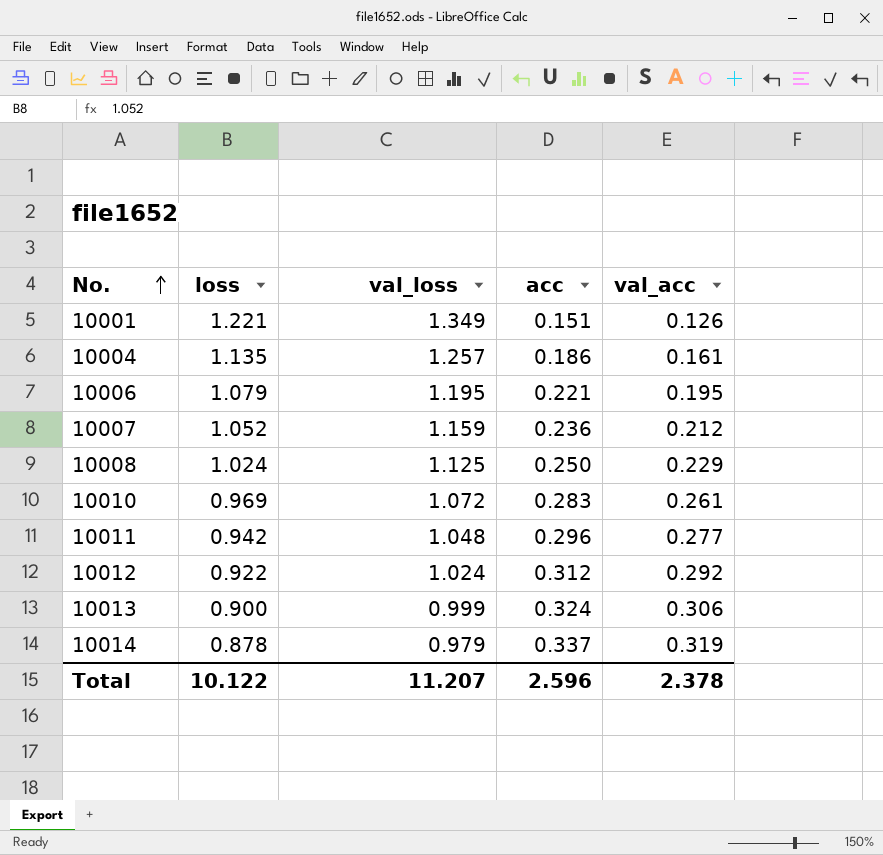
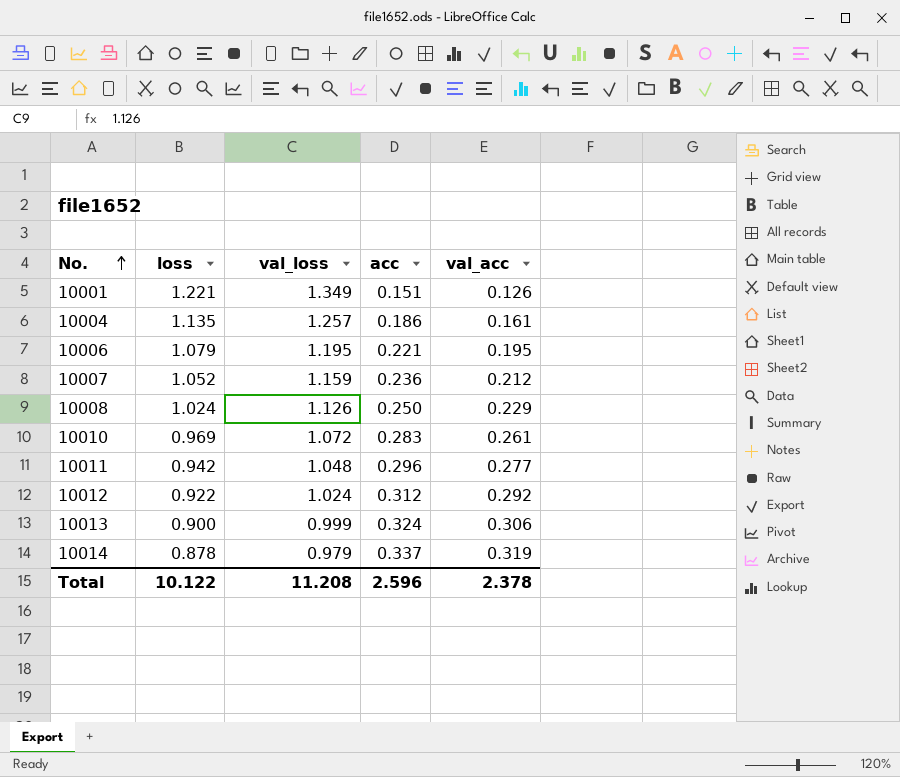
10008 | val_loss: 1.125 -> 1.126
Total | val_loss: 11.207 -> 11.208

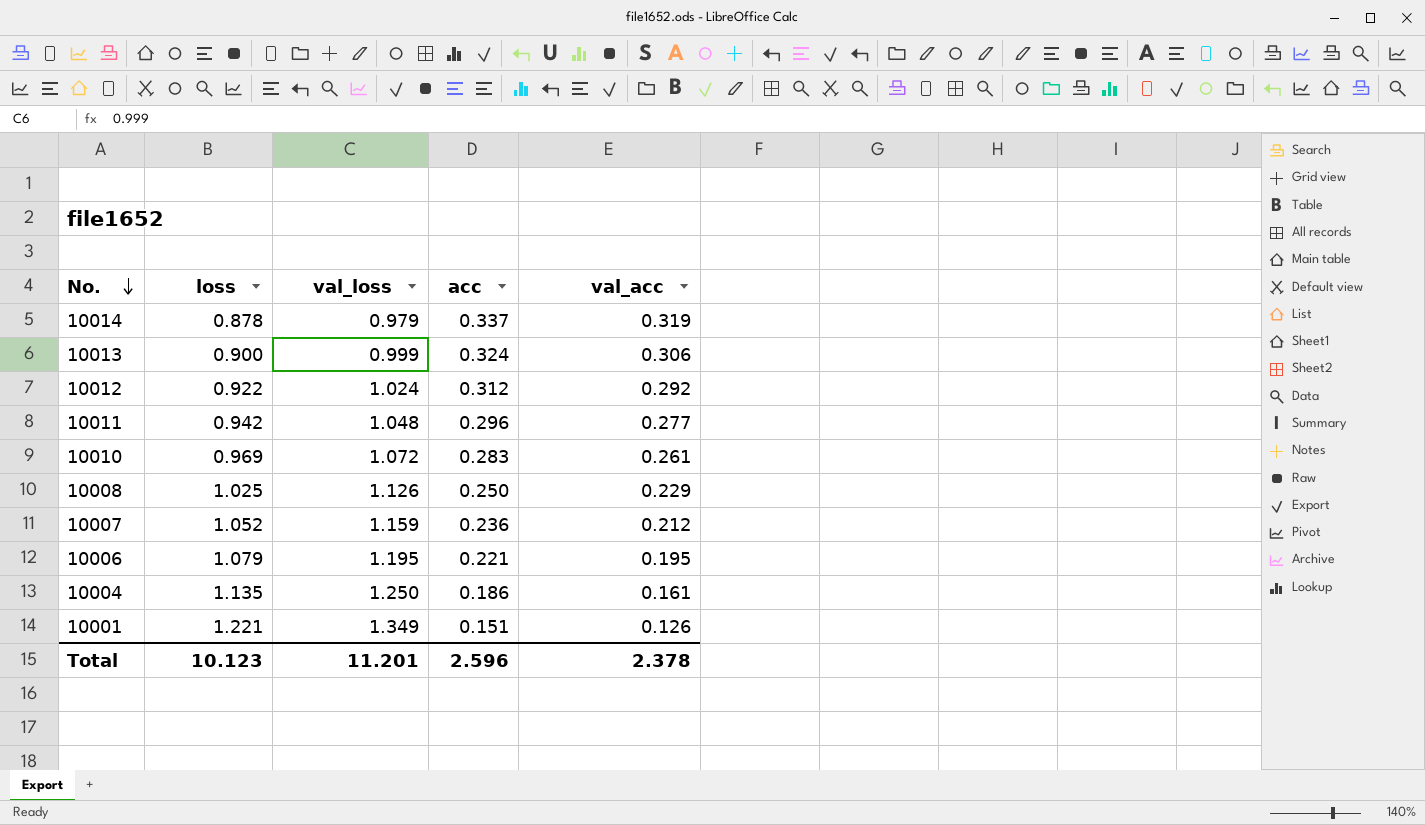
row order: No. ascending -> No. descending
10008 | loss: 1.024 -> 1.025
10004 | val_loss: 1.257 -> 1.250
Total | loss: 10.122 -> 10.123
Total | val_loss: 11.208 -> 11.201

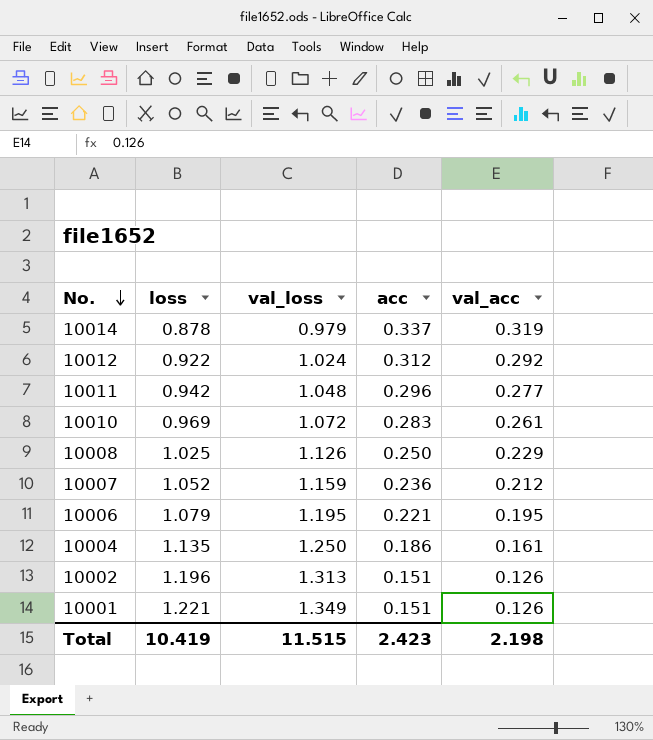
row 10013: 0.900 | 0.999 | 0.324 | 0.306 -> none
row 10002: none -> 1.196 | 1.313 | 0.151 | 0.126
Total | loss: 10.123 -> 10.419
Total | val_loss: 11.201 -> 11.515
Total | acc: 2.596 -> 2.423
Total | val_acc: 2.378 -> 2.198

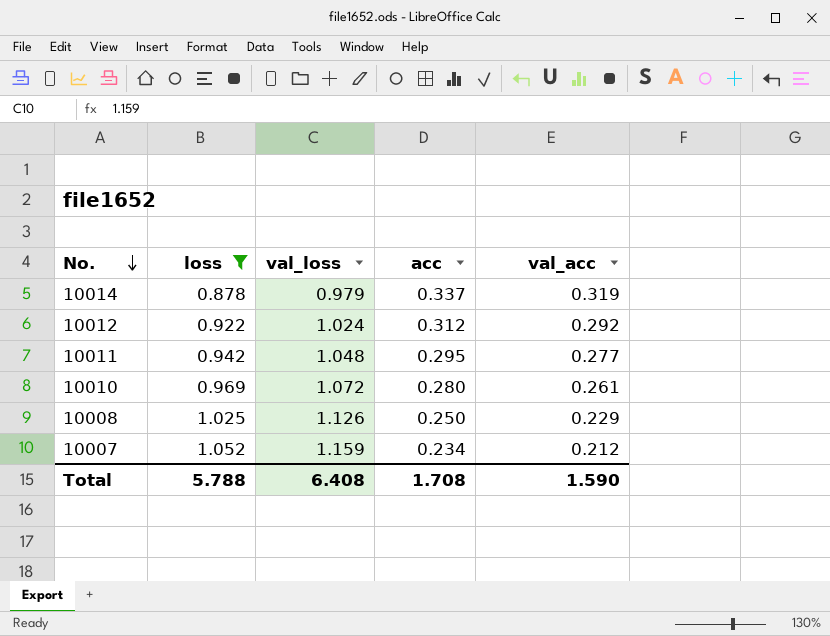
filter: none -> loss <= 1.052
10011 | acc: 0.296 -> 0.295
10010 | acc: 0.283 -> 0.280
10007 | acc: 0.236 -> 0.234
Total | loss: 10.419 -> 5.788
Total | val_loss: 11.515 -> 6.408
Total | acc: 2.423 -> 1.708
Total | val_acc: 2.198 -> 1.590

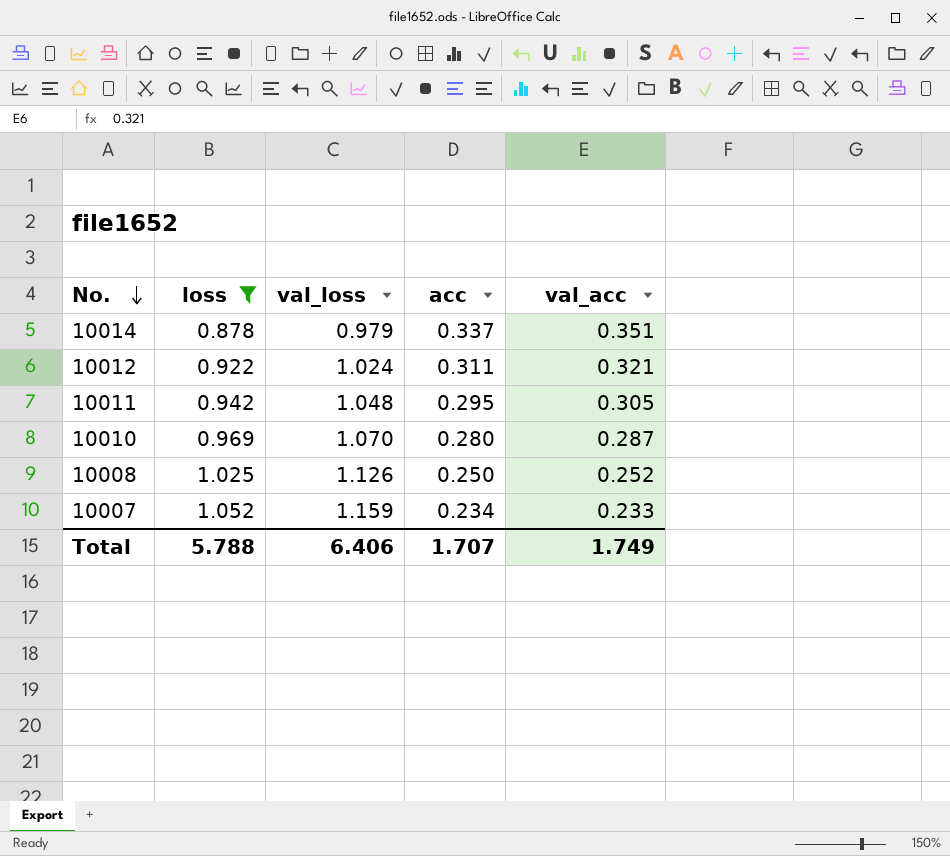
10014 | val_acc: 0.319 -> 0.351
10012 | acc: 0.312 -> 0.311
10012 | val_acc: 0.292 -> 0.321
10011 | val_acc: 0.277 -> 0.305
10010 | val_loss: 1.072 -> 1.070
10010 | val_acc: 0.261 -> 0.287
10008 | val_acc: 0.229 -> 0.252
10007 | val_acc: 0.212 -> 0.233
Total | val_loss: 6.408 -> 6.406
Total | acc: 1.708 -> 1.707
Total | val_acc: 1.590 -> 1.749

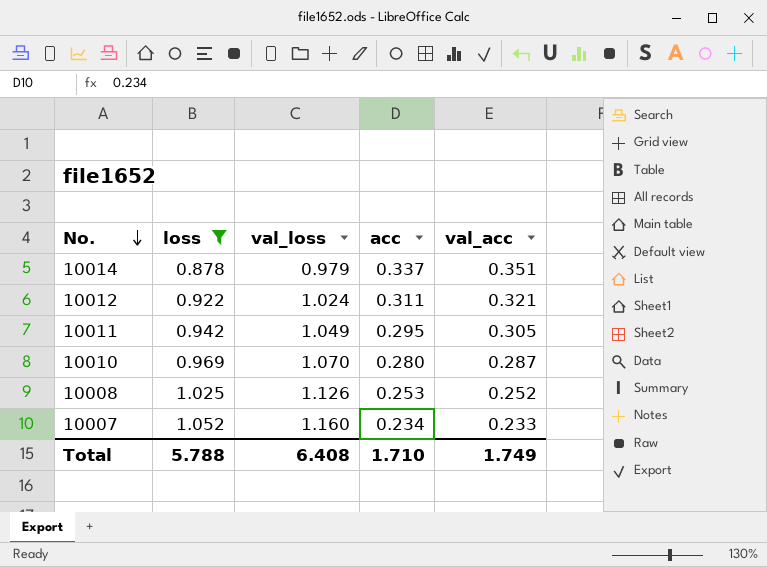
10011 | val_loss: 1.048 -> 1.049
10008 | acc: 0.250 -> 0.253
10007 | val_loss: 1.159 -> 1.160
Total | val_loss: 6.406 -> 6.408
Total | acc: 1.707 -> 1.710

